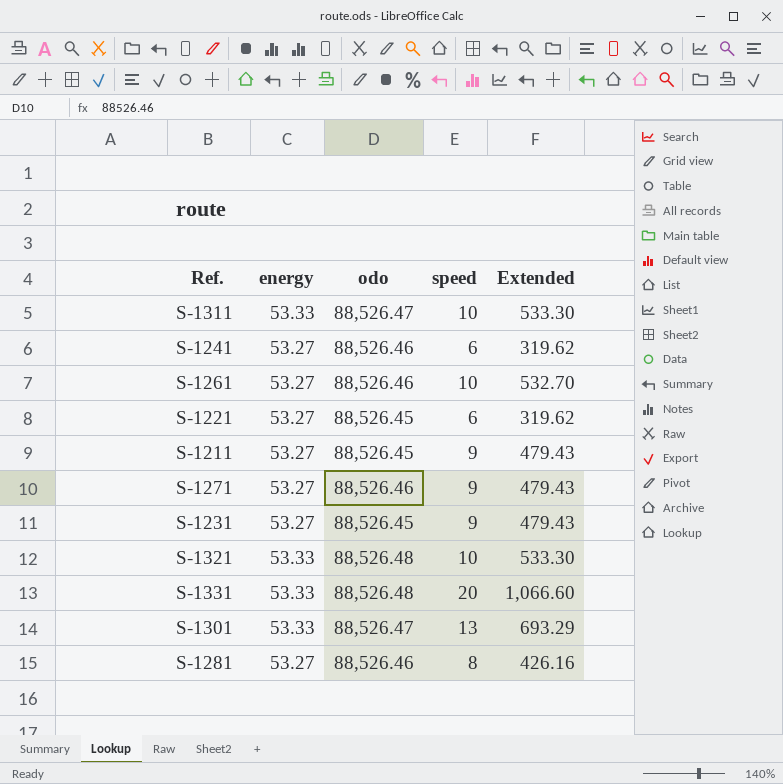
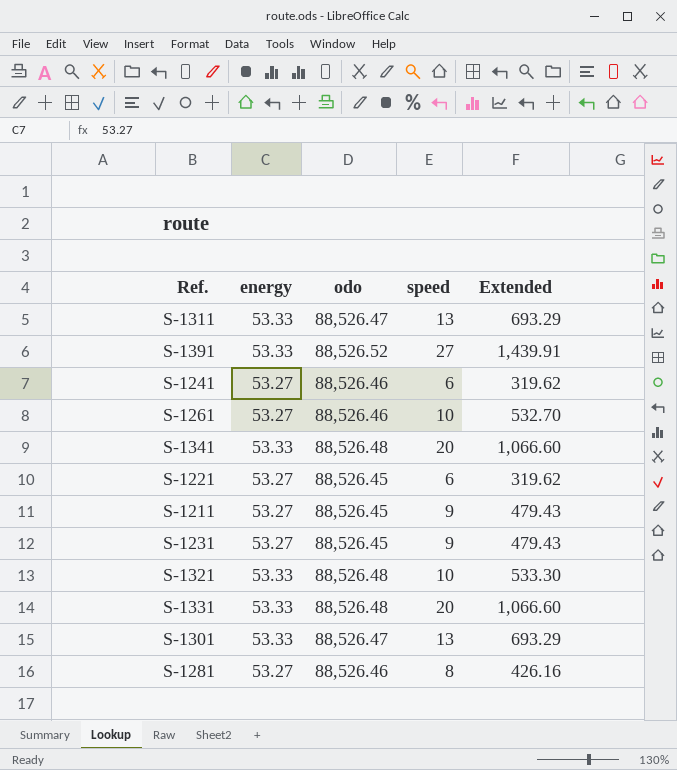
row S-1271: 53.27 | 88,526.46 | 9 | 479.43 -> none
S-1311 | speed: 10 -> 13
S-1311 | Extended: 533.30 -> 693.29
row S-1391: none -> 53.33 | 88,526.52 | 27 | 1,439.91
row S-1341: none -> 53.33 | 88,526.48 | 20 | 1,066.60

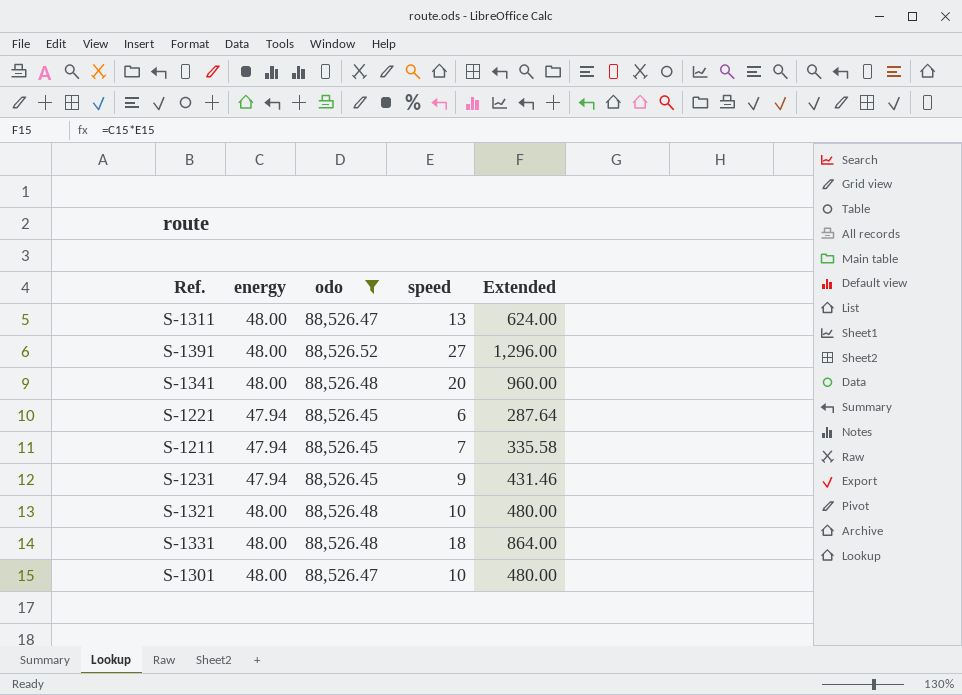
filter: none -> odo != 88,526.46
S-1311 | energy: 53.33 -> 48.00
S-1311 | Extended: 693.29 -> 624.00
S-1391 | energy: 53.33 -> 48.00
S-1391 | Extended: 1,439.91 -> 1,296.00
S-1341 | energy: 53.33 -> 48.00
S-1341 | Extended: 1,066.60 -> 960.00
S-1221 | energy: 53.27 -> 47.94
S-1221 | Extended: 319.62 -> 287.64
S-1211 | energy: 53.27 -> 47.94
S-1211 | speed: 9 -> 7
S-1211 | Extended: 479.43 -> 335.58
S-1231 | energy: 53.27 -> 47.94
S-1231 | Extended: 479.43 -> 431.46
S-1321 | energy: 53.33 -> 48.00
S-1321 | Extended: 533.30 -> 480.00
S-1331 | energy: 53.33 -> 48.00
S-1331 | speed: 20 -> 18
S-1331 | Extended: 1,066.60 -> 864.00
S-1301 | energy: 53.33 -> 48.00
S-1301 | speed: 13 -> 10
S-1301 | Extended: 693.29 -> 480.00

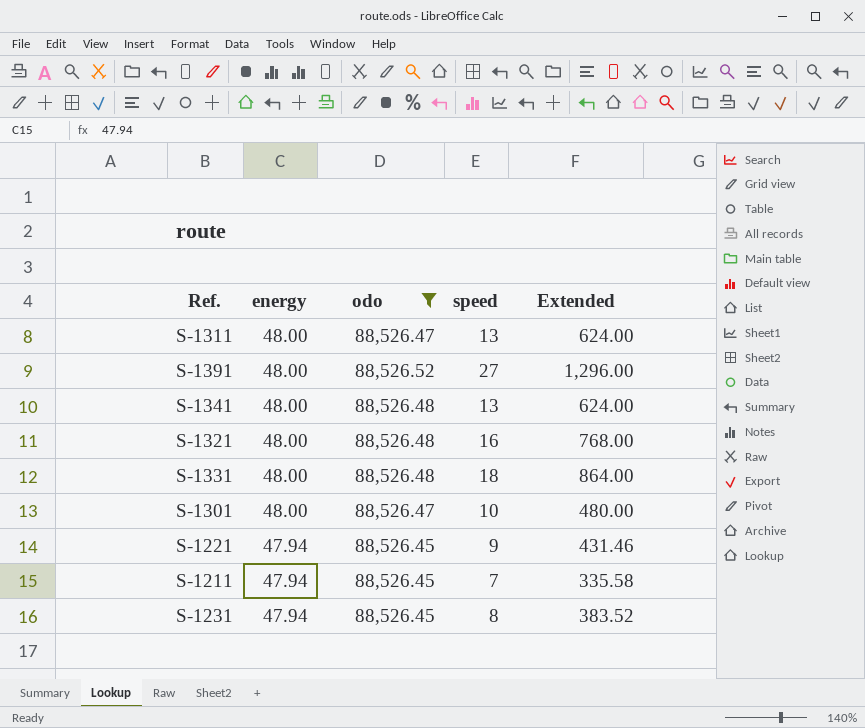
row order: none -> energy descending
S-1341 | speed: 20 -> 13
S-1341 | Extended: 960.00 -> 624.00
S-1321 | speed: 10 -> 16
S-1321 | Extended: 480.00 -> 768.00
S-1221 | speed: 6 -> 9
S-1221 | Extended: 287.64 -> 431.46
S-1231 | speed: 9 -> 8
S-1231 | Extended: 431.46 -> 383.52

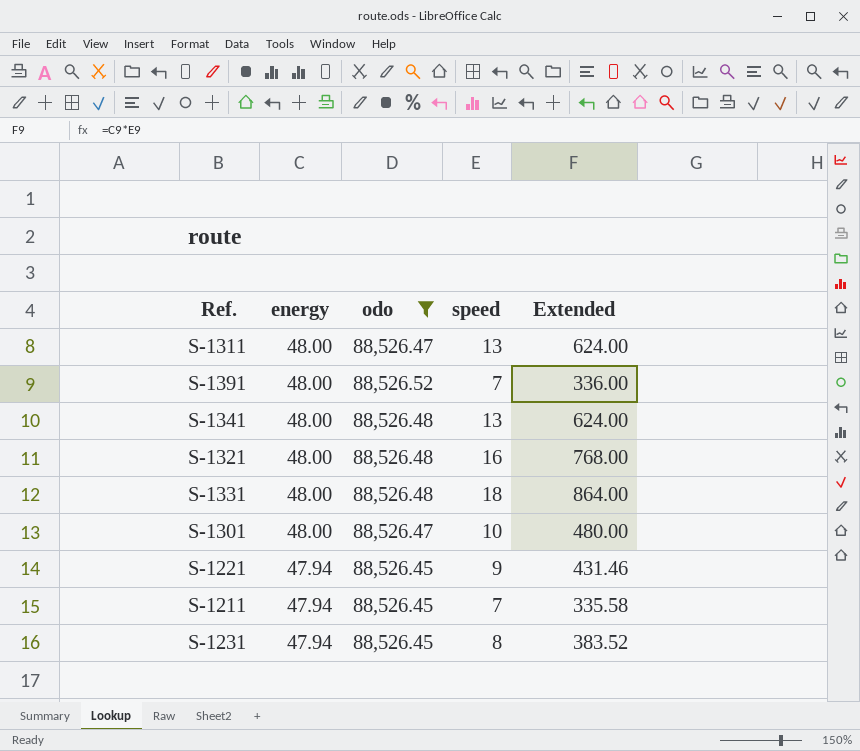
S-1391 | speed: 27 -> 7
S-1391 | Extended: 1,296.00 -> 336.00

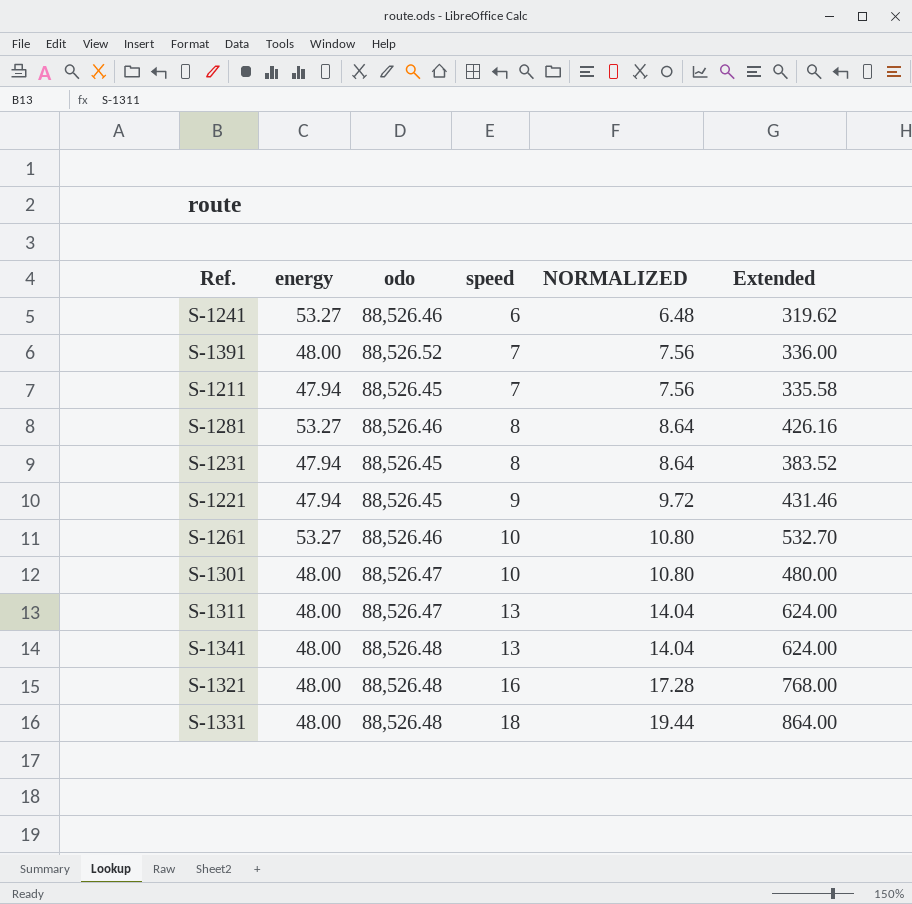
filter: odo != 88,526.46 -> none
row order: energy descending -> speed ascending
column NORMALIZED | formula: none -> [speed] * 1.08

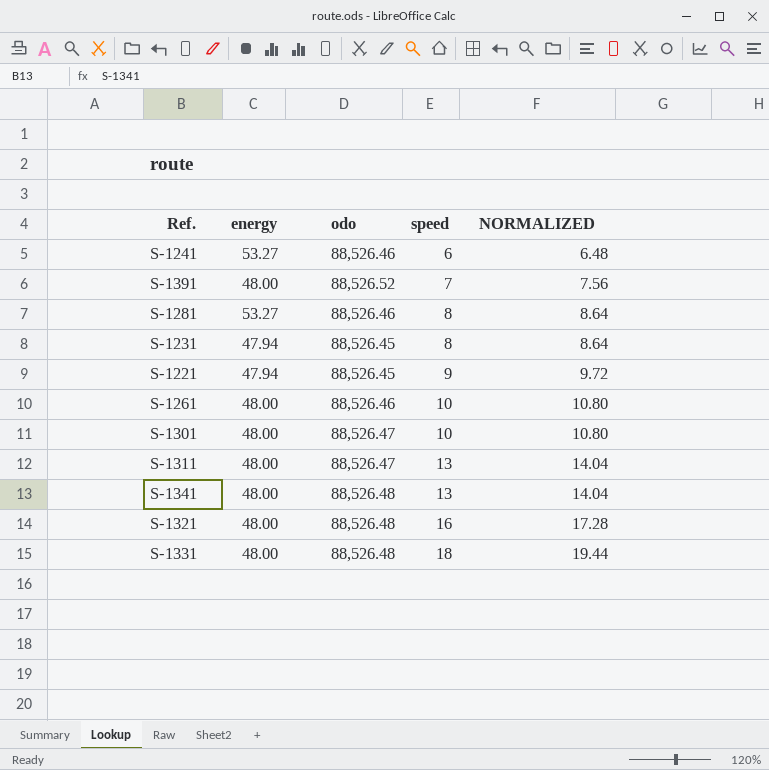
column Extended | formula: [energy] * [speed] -> none
row S-1211: 47.94 | 88,526.45 | 7 | 7.56 | 335.58 -> none
S-1261 | energy: 53.27 -> 48.00

